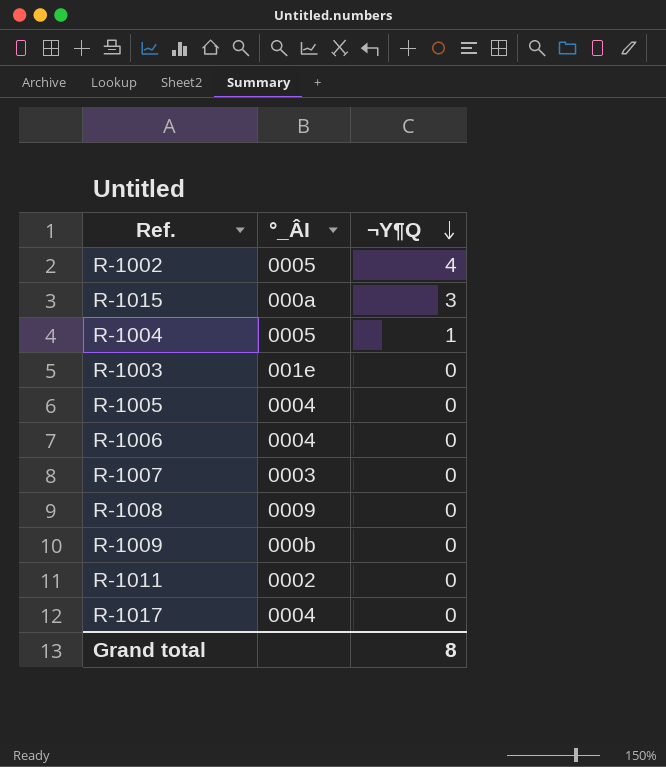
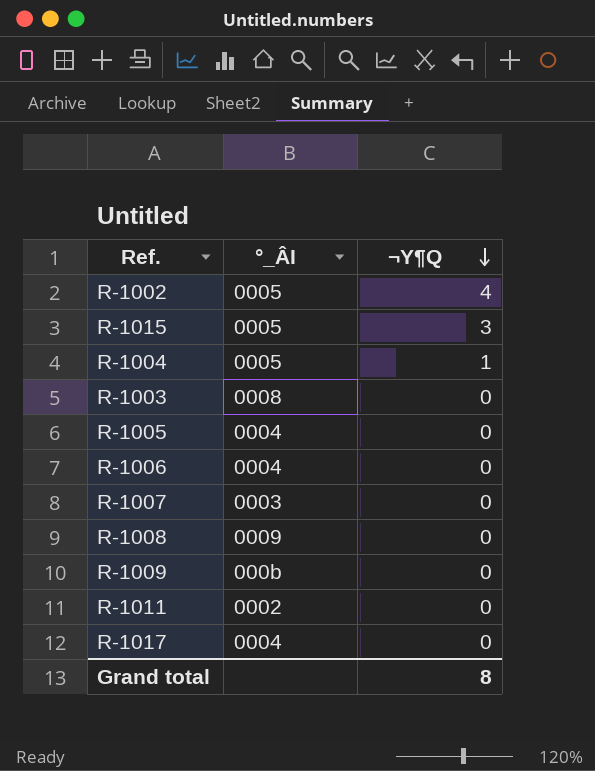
R-1015 | °_ÂI: 000a -> 0005
R-1003 | °_ÂI: 001e -> 0008

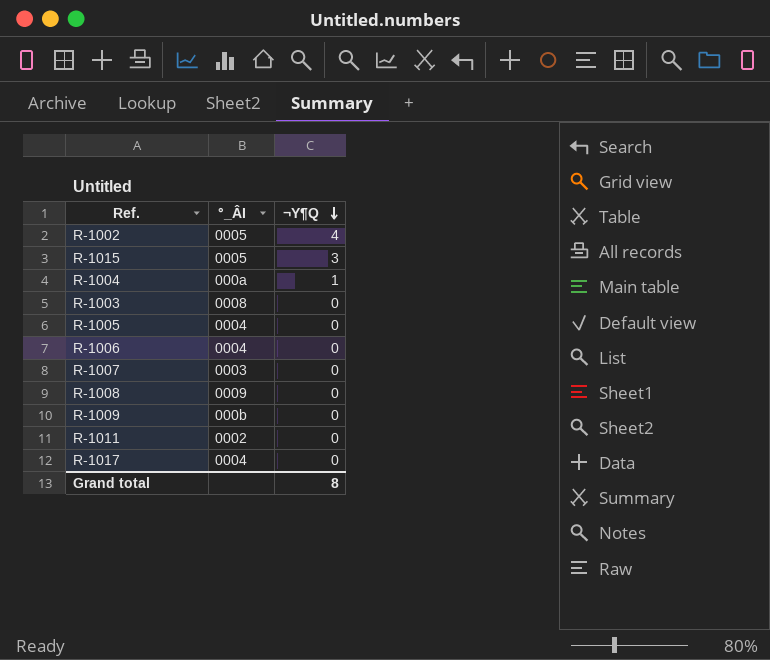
R-1004 | °_ÂI: 0005 -> 000a

